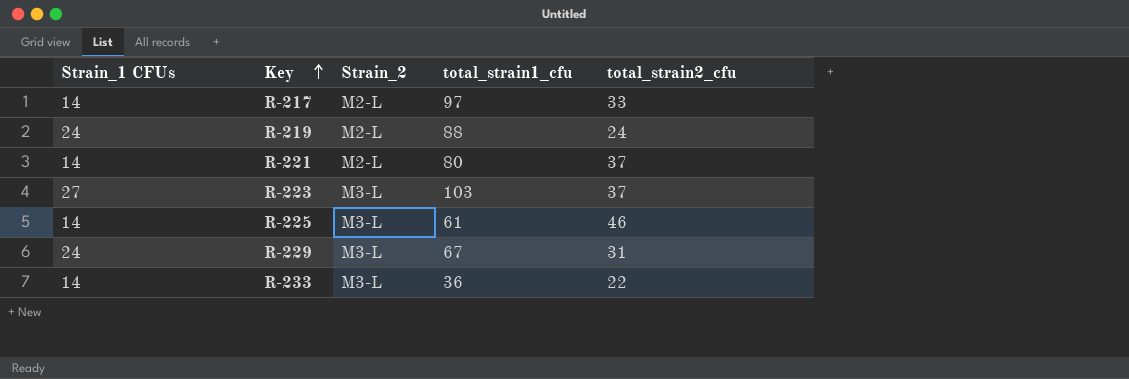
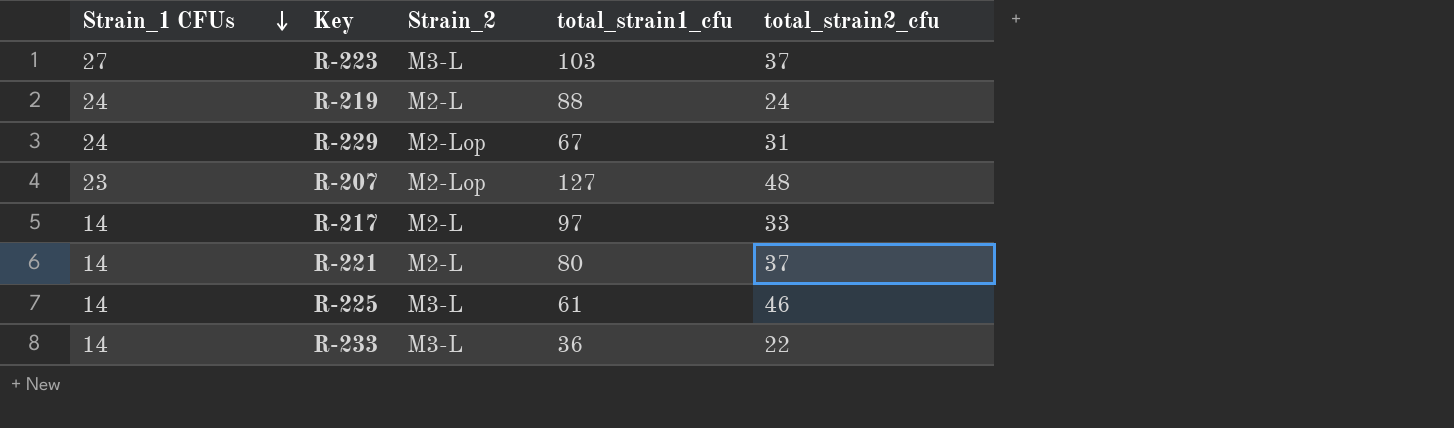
row order: Key ascending -> Strain_1 CFUs descending
R-229 | Strain_2: M3-L -> M2-Lop
row R-207: none -> 23 | M2-Lop | 127 | 48

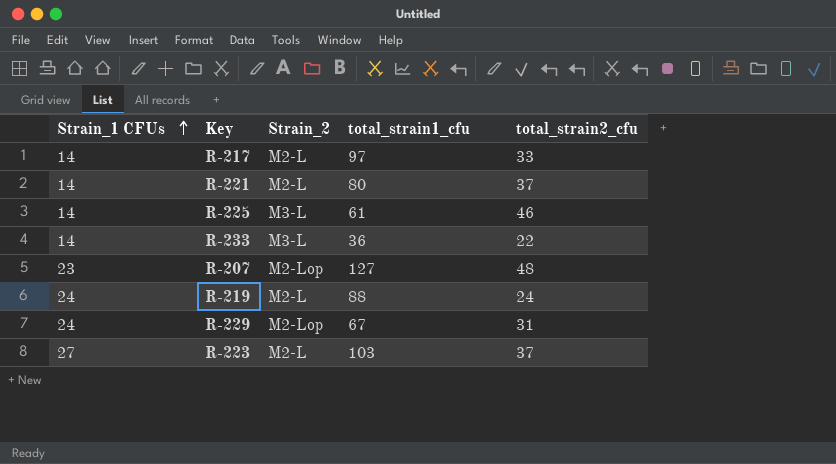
row order: Strain_1 CFUs descending -> Strain_1 CFUs ascending
R-223 | Strain_2: M3-L -> M2-L

